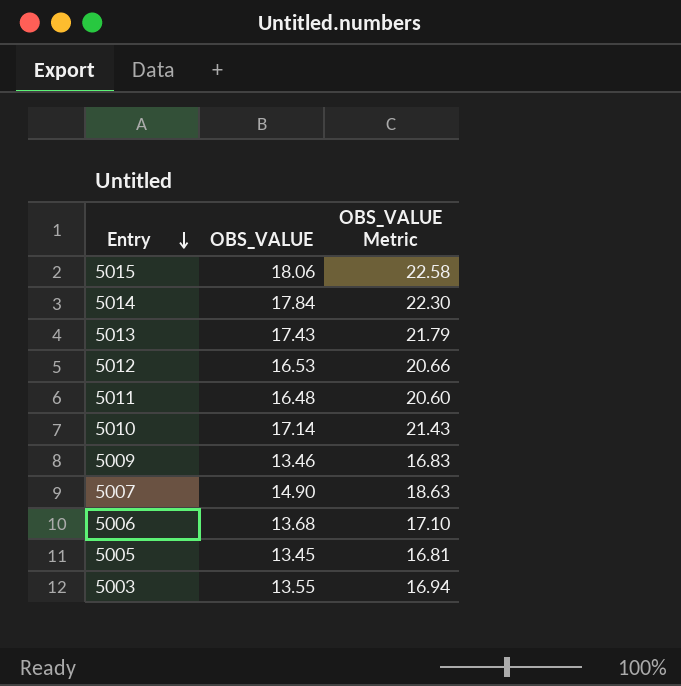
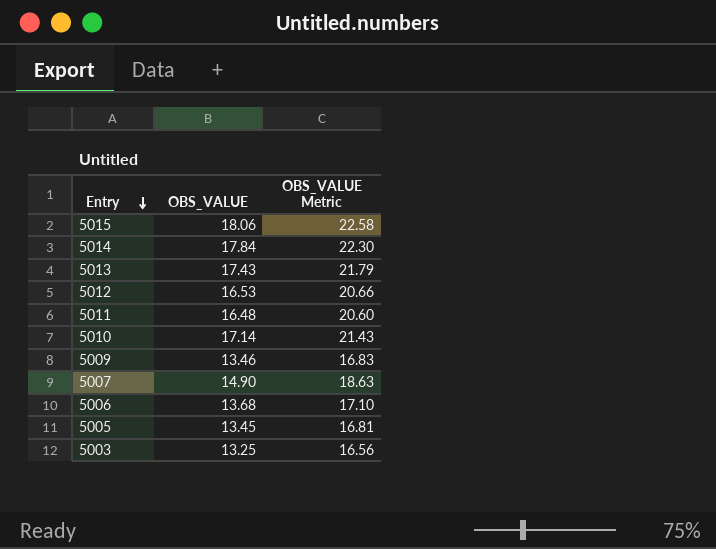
5003 | OBS_VALUE: 13.55 -> 13.25
5003 | OBS_VALUE Metric: 16.94 -> 16.56

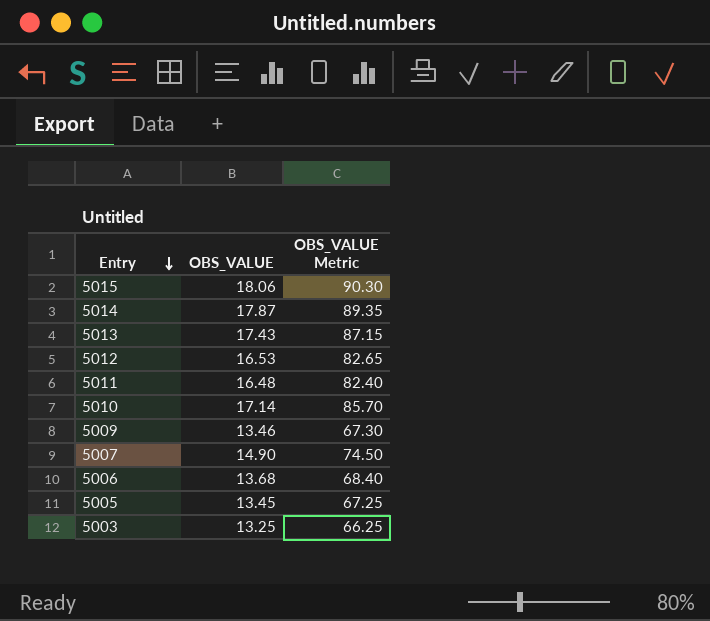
column OBS_VALUE Metric | formula: [OBS_VALUE] * 1.25 -> [OBS_VALUE] * 5
5014 | OBS_VALUE: 17.84 -> 17.87

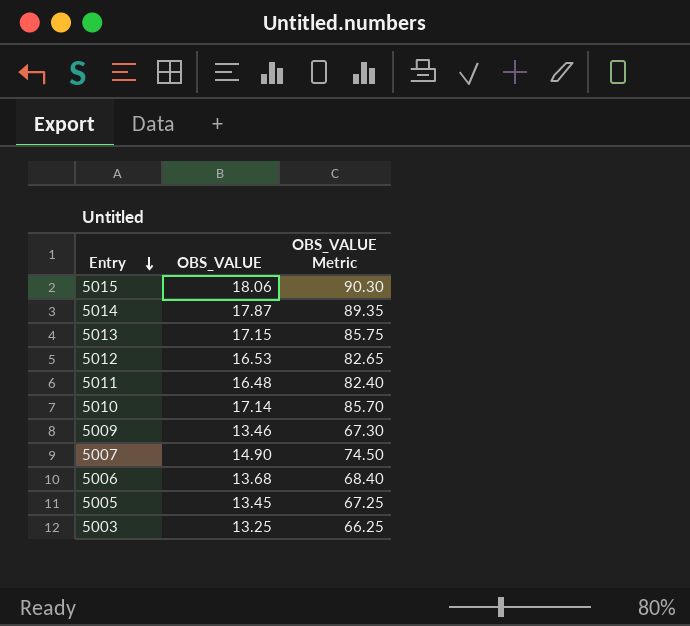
5013 | OBS_VALUE: 17.43 -> 17.15
5013 | OBS_VALUE Metric: 87.15 -> 85.75

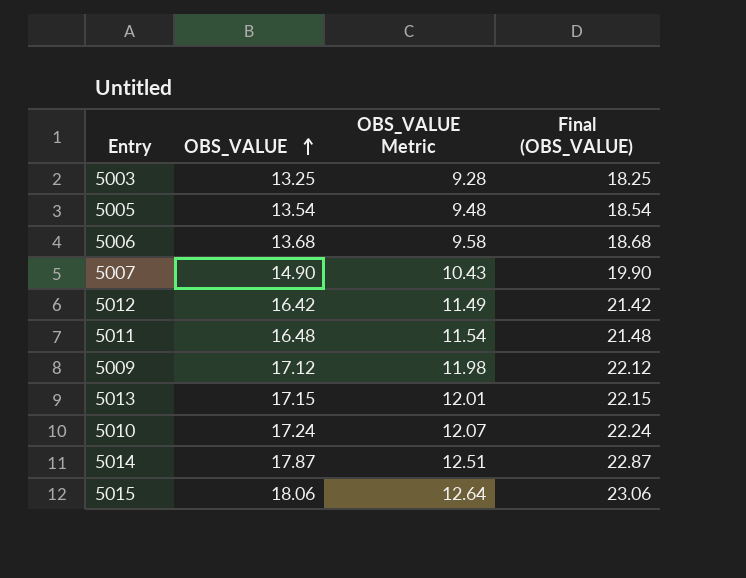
row order: Entry descending -> OBS_VALUE ascending
column OBS_VALUE Metric | formula: [OBS_VALUE] * 5 -> [OBS_VALUE] * 0.7
column Final (OBS_VALUE) | formula: none -> [OBS_VALUE] + 5
5005 | OBS_VALUE: 13.45 -> 13.54
5012 | OBS_VALUE: 16.53 -> 16.42
5009 | OBS_VALUE: 13.46 -> 17.12
5010 | OBS_VALUE: 17.14 -> 17.24

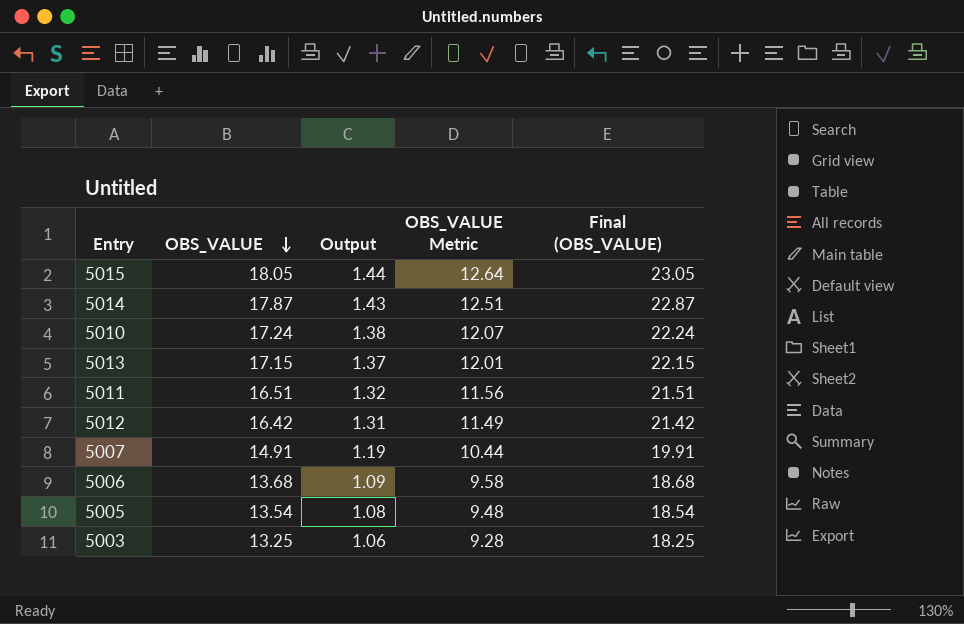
row order: OBS_VALUE ascending -> OBS_VALUE descending
column Output | formula: none -> [OBS_VALUE] * 0.08
row 5009: 17.12 | 11.98 | 22.12 -> none
5015 | OBS_VALUE: 18.06 -> 18.05
5015 | Final (OBS_VALUE): 23.06 -> 23.05
5011 | OBS_VALUE: 16.48 -> 16.51
5011 | OBS_VALUE Metric: 11.54 -> 11.56
5011 | Final (OBS_VALUE): 21.48 -> 21.51
5007 | OBS_VALUE: 14.90 -> 14.91
5007 | OBS_VALUE Metric: 10.43 -> 10.44
5007 | Final (OBS_VALUE): 19.90 -> 19.91

